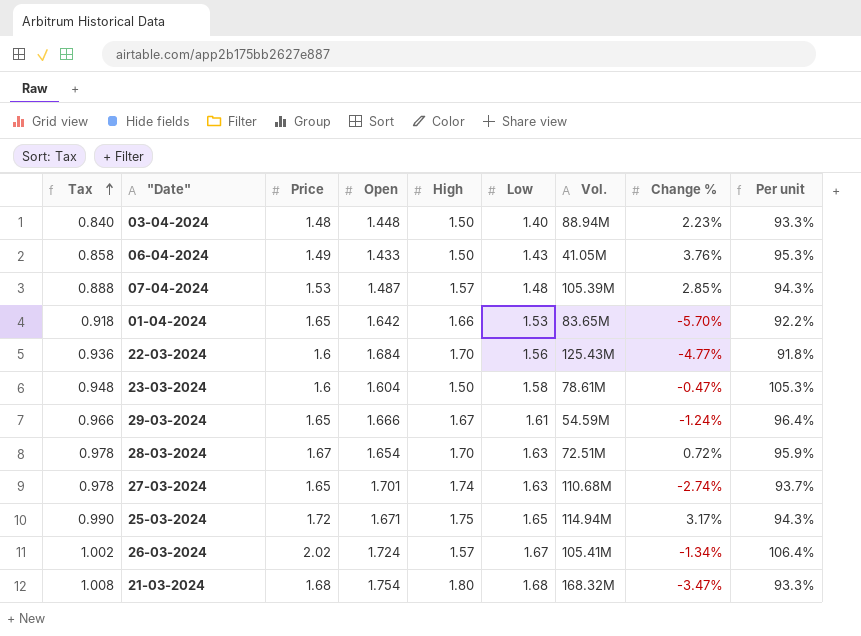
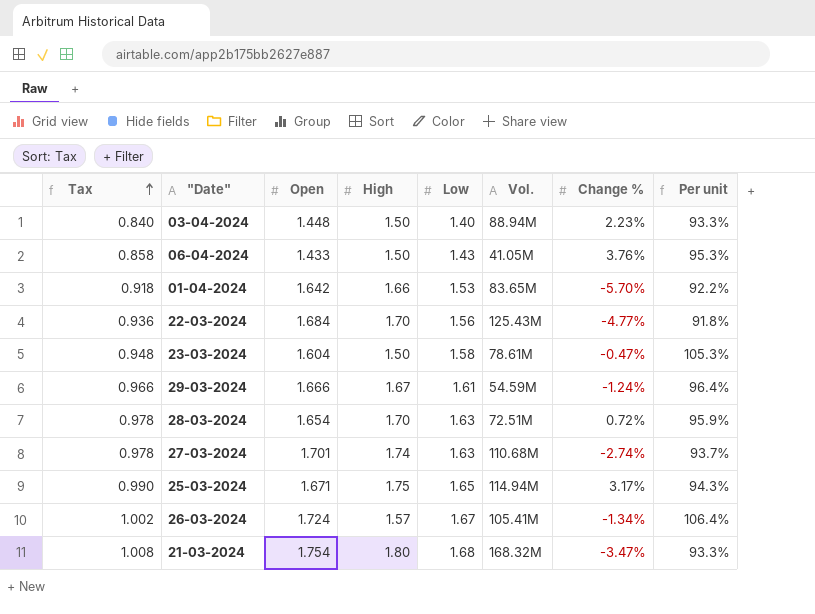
column Price | position: 3 -> none
row 07-04-2024: 0.888 | 1.53 | 1.487 | 1.57 | 1.48 | 105.39M | 2.85% | 94.3% -> none

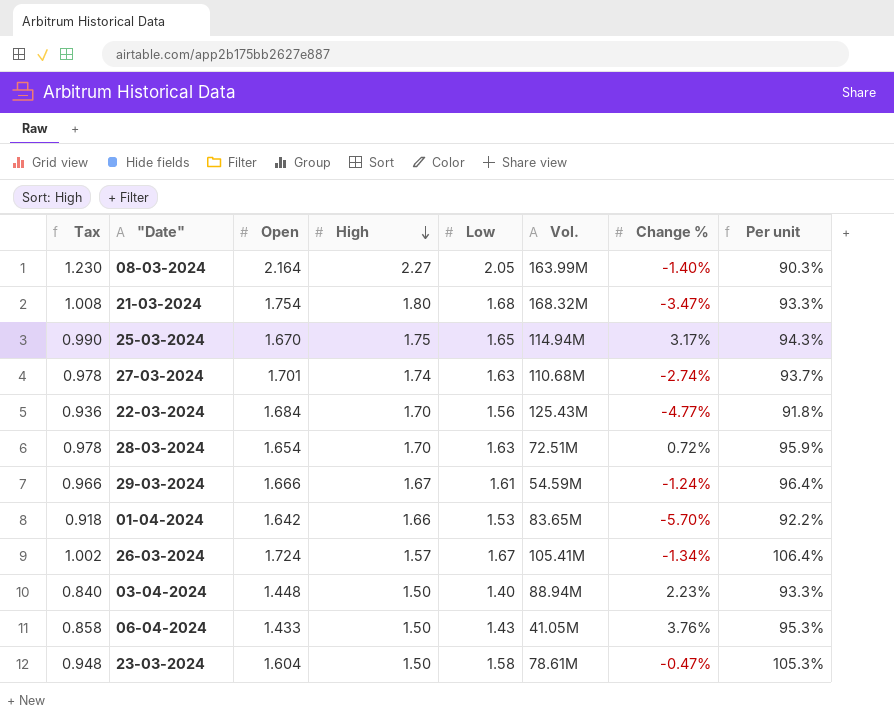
row order: Tax ascending -> High descending
row 08-03-2024: none -> 1.230 | 2.164 | 2.27 | 2.05 | 163.99M | -1.40% | 90.3%
25-03-2024 | Open: 1.671 -> 1.670

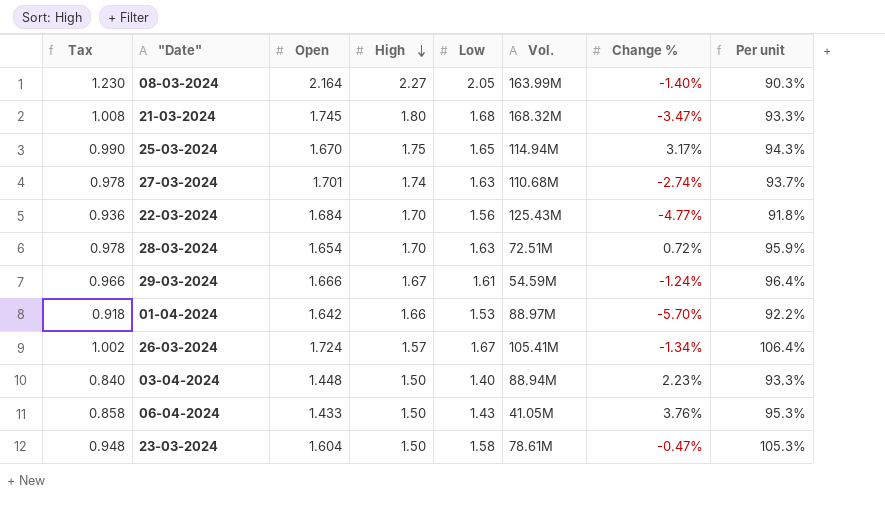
21-03-2024 | Open: 1.754 -> 1.745
01-04-2024 | Vol.: 83.65M -> 88.97M

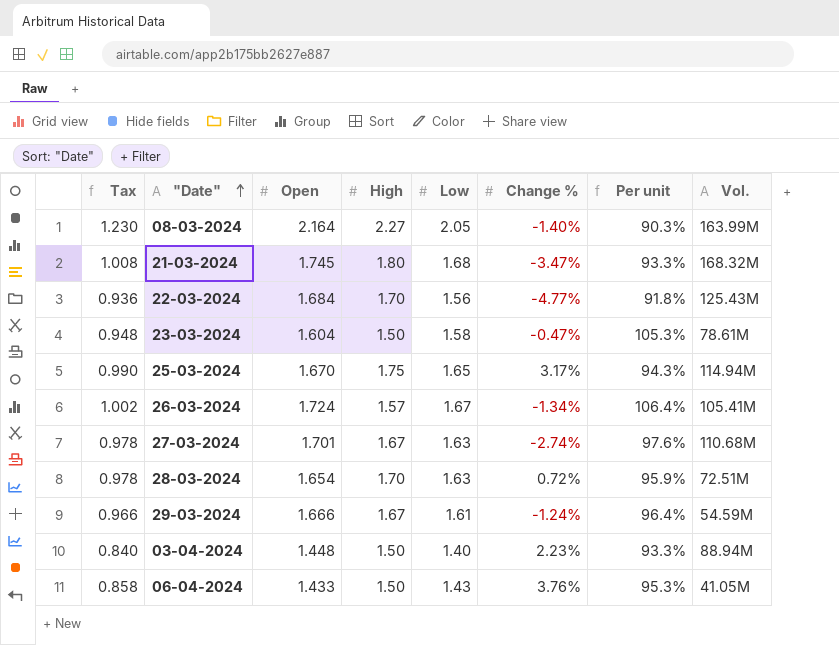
row order: High descending -> "Date" ascending
column Vol. | position: 6 -> 8
row 01-04-2024: 0.918 | 1.642 | 1.66 | 1.53 | 88.97M | -5.70% | 92.2% -> none
27-03-2024 | High: 1.74 -> 1.67
27-03-2024 | Per unit: 93.7% -> 97.6%

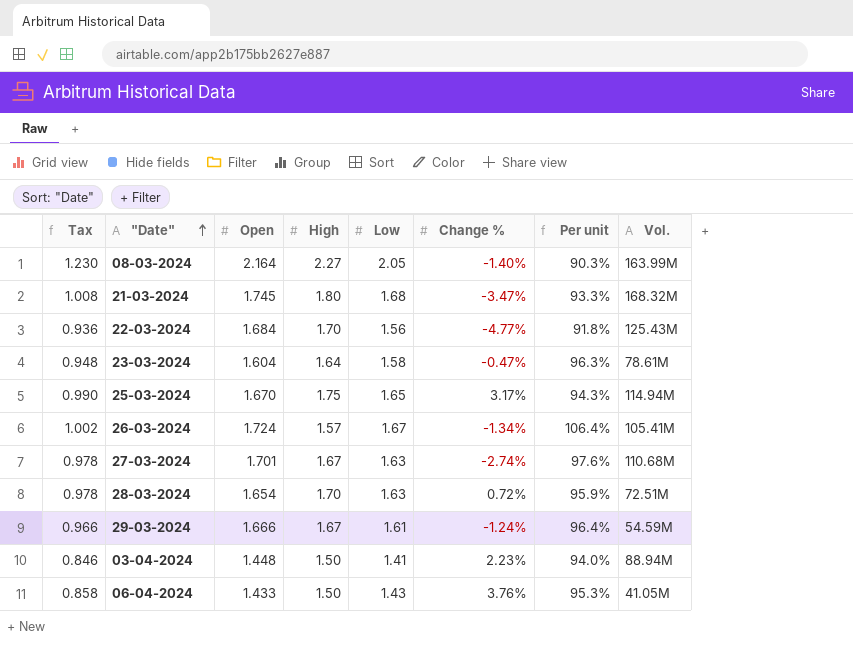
23-03-2024 | High: 1.50 -> 1.64
23-03-2024 | Per unit: 105.3% -> 96.3%
03-04-2024 | Tax: 0.840 -> 0.846
03-04-2024 | Low: 1.40 -> 1.41
03-04-2024 | Per unit: 93.3% -> 94.0%

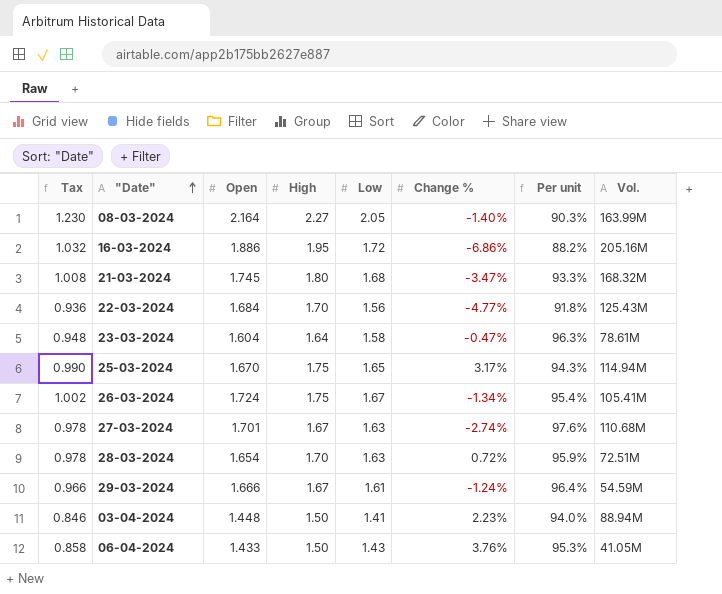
row 16-03-2024: none -> 1.032 | 1.886 | 1.95 | 1.72 | -6.86% | 88.2% | 205.16M
26-03-2024 | High: 1.57 -> 1.75
26-03-2024 | Per unit: 106.4% -> 95.4%

